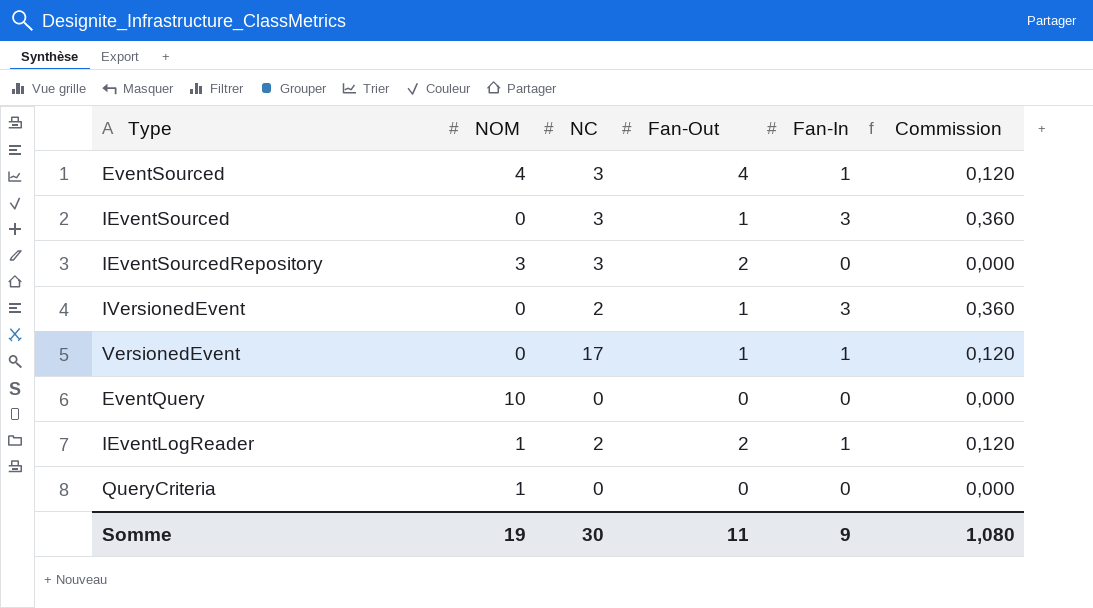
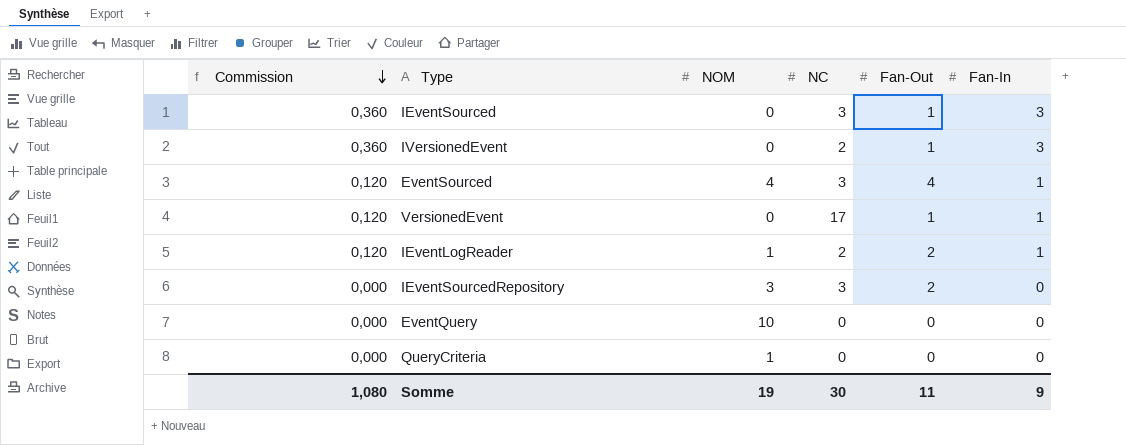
row order: none -> Commission descending
column Commission | position: 6 -> 1

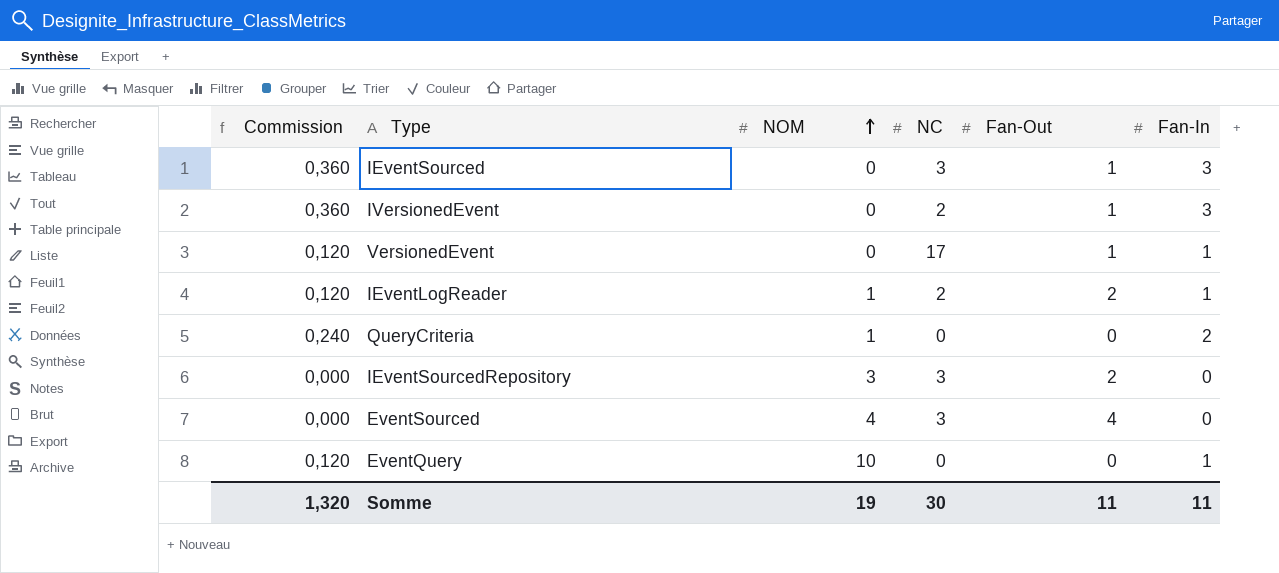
row order: Commission descending -> NOM ascending
QueryCriteria | Commission: 0,000 -> 0,240
QueryCriteria | Fan-In: 0 -> 2
EventSourced | Commission: 0,120 -> 0,000
EventSourced | Fan-In: 1 -> 0
EventQuery | Commission: 0,000 -> 0,120
EventQuery | Fan-In: 0 -> 1
Somme | Commission: 1,080 -> 1,320
Somme | Fan-In: 9 -> 11

